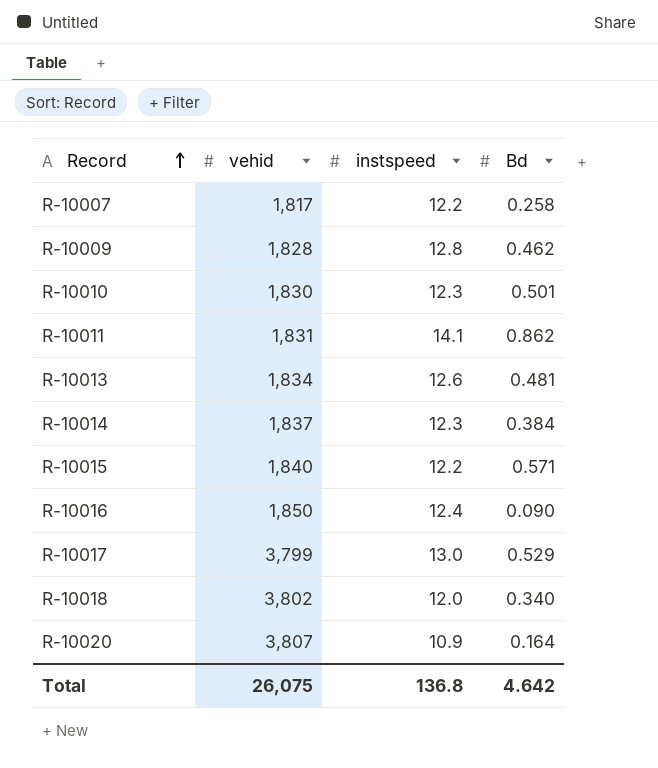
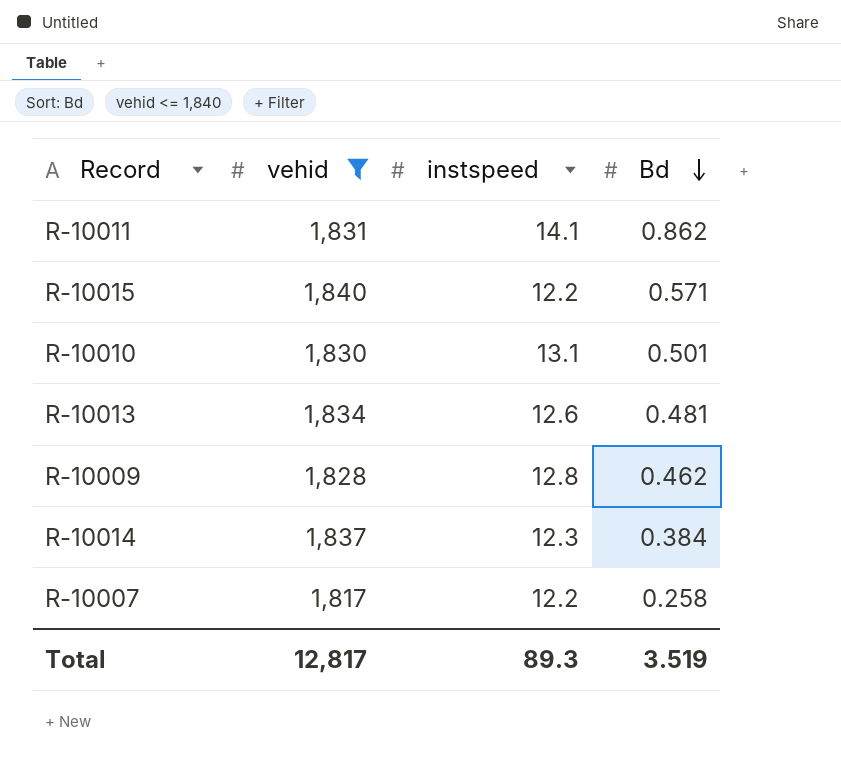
filter: none -> vehid <= 1,840
row order: Record ascending -> Bd descending
R-10010 | instspeed: 12.3 -> 13.1
Total | vehid: 26,075 -> 12,817
Total | instspeed: 136.8 -> 89.3
Total | Bd: 4.642 -> 3.519

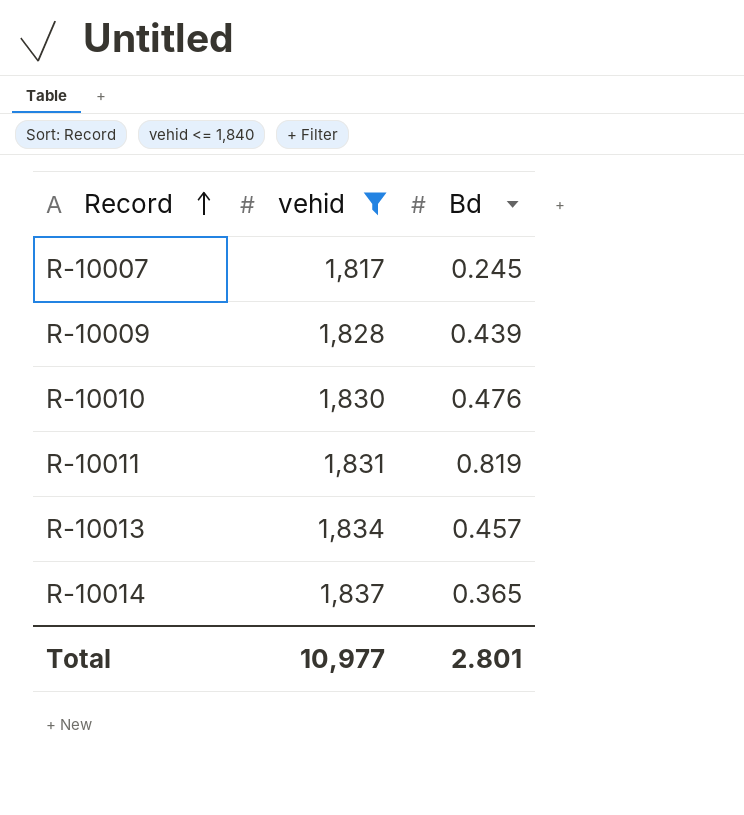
row order: Bd descending -> Record ascending
column instspeed | position: 3 -> none
row R-10015: 1,840 | 12.2 | 0.571 -> none
R-10007 | Bd: 0.258 -> 0.245
R-10009 | Bd: 0.462 -> 0.439
R-10010 | Bd: 0.501 -> 0.476
R-10011 | Bd: 0.862 -> 0.819
R-10013 | Bd: 0.481 -> 0.457
R-10014 | Bd: 0.384 -> 0.365
Total | vehid: 12,817 -> 10,977
Total | Bd: 3.519 -> 2.801

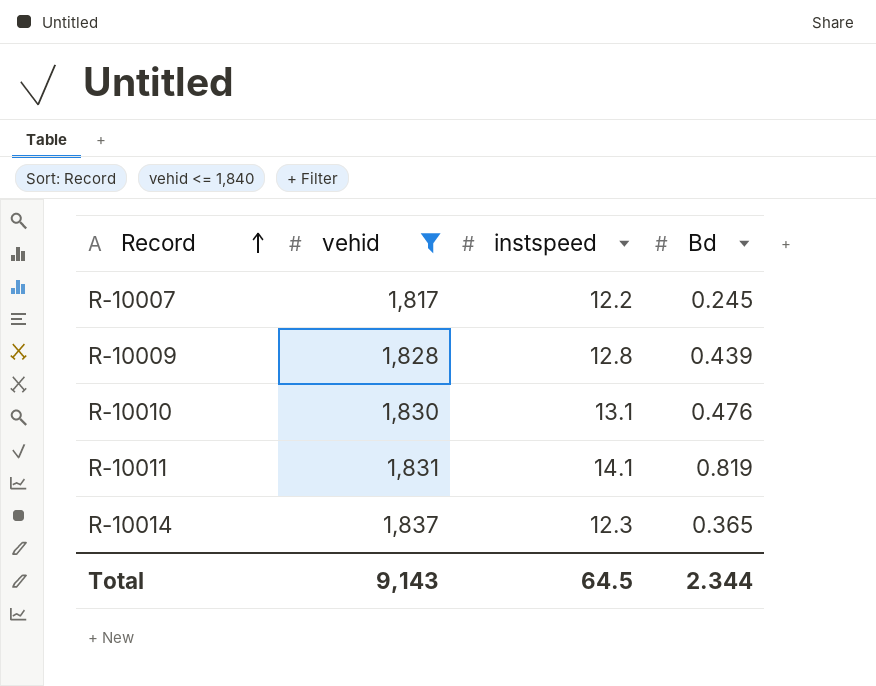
column instspeed | position: none -> 3
row R-10013: 1,834 | 0.457 -> none
Total | vehid: 10,977 -> 9,143
Total | Bd: 2.801 -> 2.344

